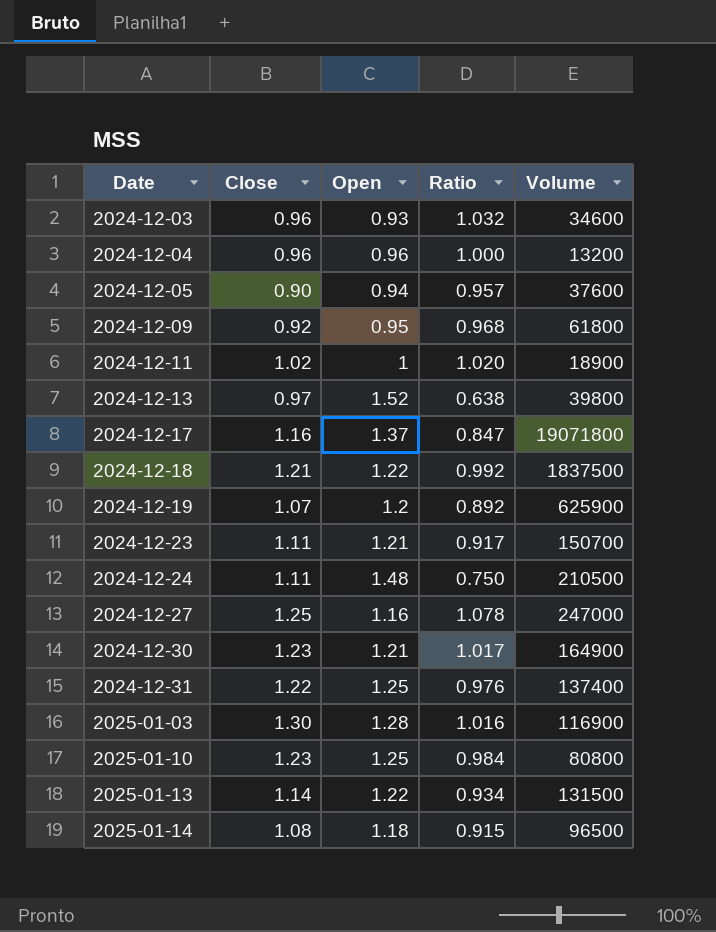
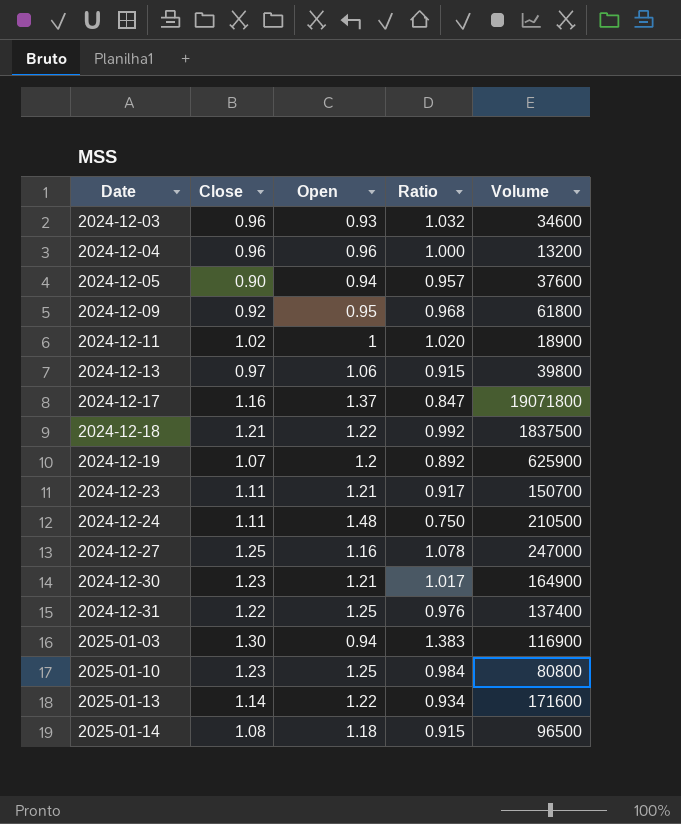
2024-12-13 | Open: 1.52 -> 1.06
2024-12-13 | Ratio: 0.638 -> 0.915
2025-01-03 | Open: 1.28 -> 0.94
2025-01-03 | Ratio: 1.016 -> 1.383
2025-01-13 | Volume: 131500 -> 171600

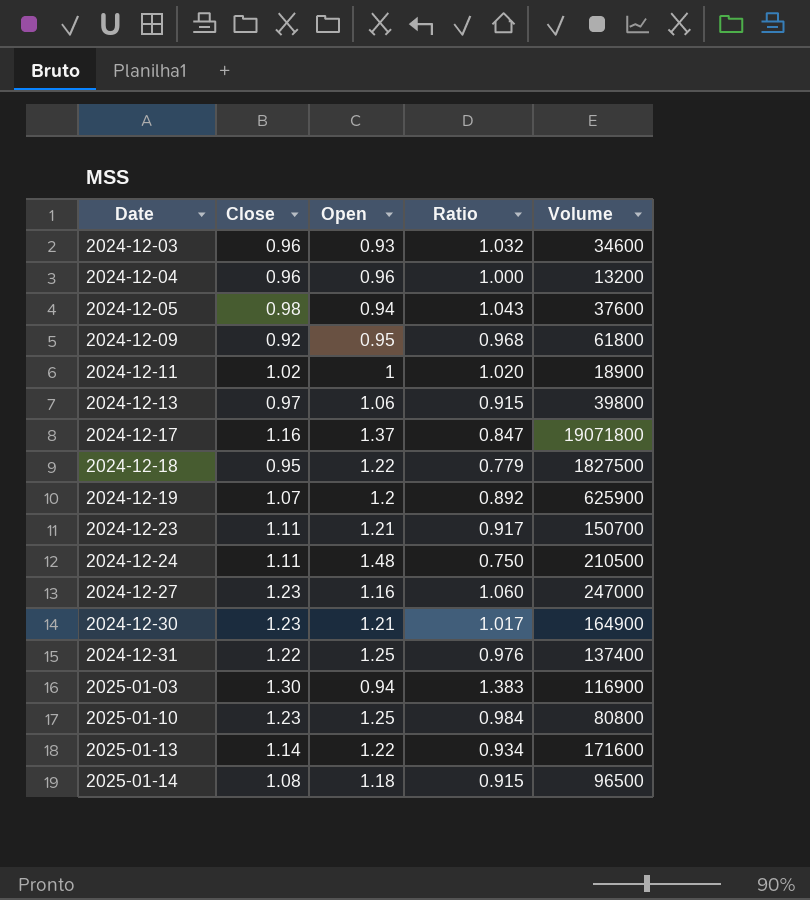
2024-12-05 | Close: 0.90 -> 0.98
2024-12-05 | Ratio: 0.957 -> 1.043
2024-12-18 | Close: 1.21 -> 0.95
2024-12-18 | Ratio: 0.992 -> 0.779
2024-12-18 | Volume: 1837500 -> 1827500
2024-12-27 | Close: 1.25 -> 1.23
2024-12-27 | Ratio: 1.078 -> 1.060

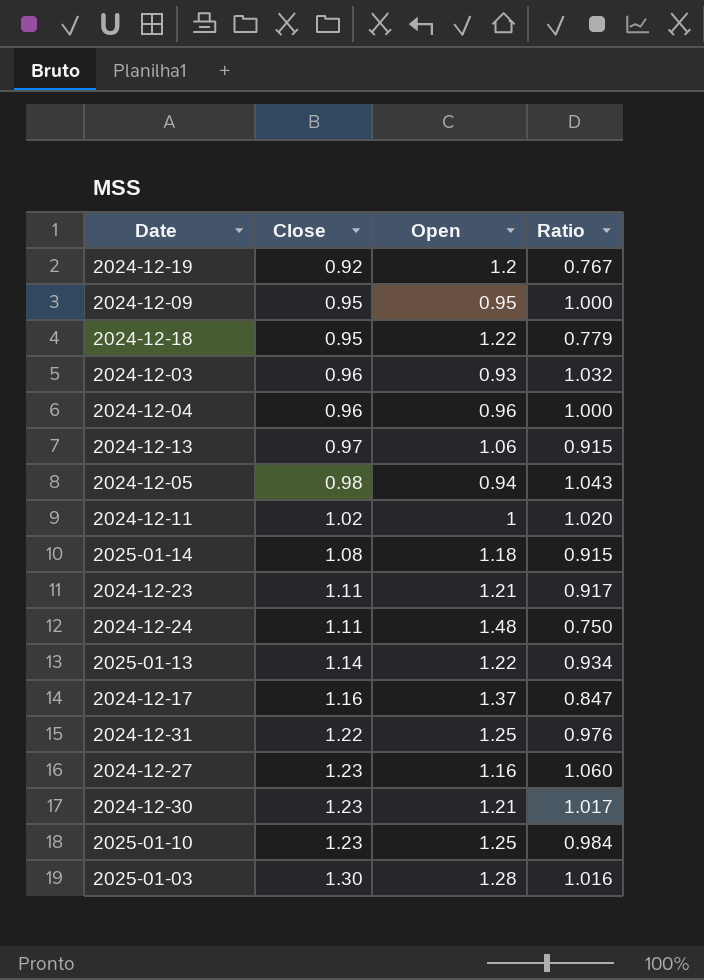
row order: Date ascending -> Close ascending
column Volume | position: 5 -> none
2024-12-19 | Close: 1.07 -> 0.92
2024-12-19 | Ratio: 0.892 -> 0.767
2024-12-09 | Close: 0.92 -> 0.95
2024-12-09 | Ratio: 0.968 -> 1.000
2025-01-03 | Open: 0.94 -> 1.28
2025-01-03 | Ratio: 1.383 -> 1.016

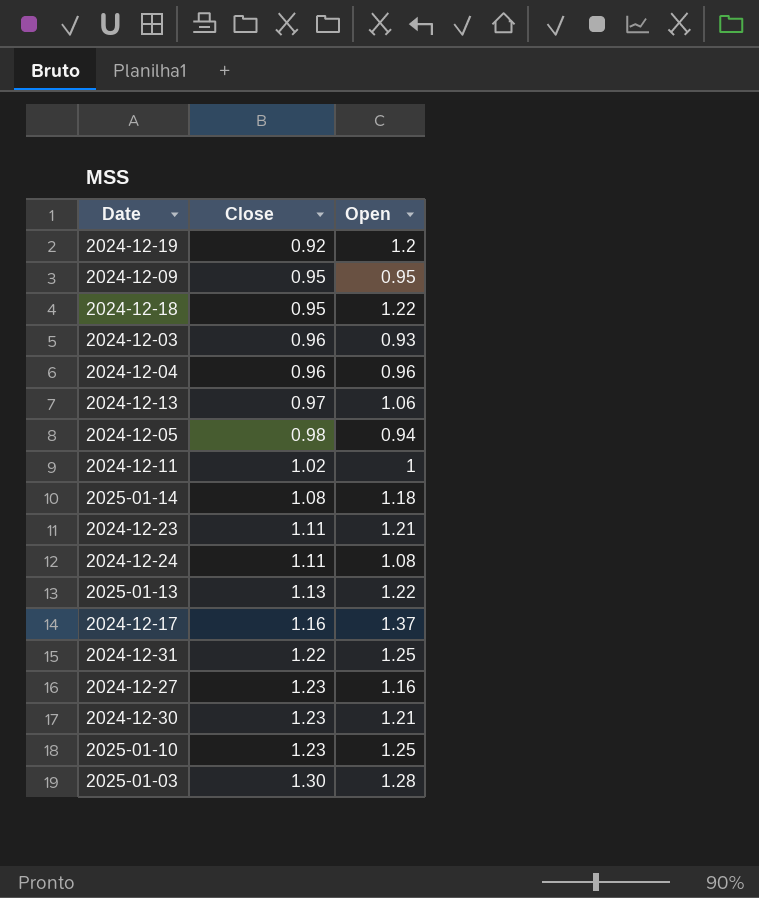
column Ratio | formula: [Close] / [Open] -> none
2024-12-24 | Open: 1.48 -> 1.08
2025-01-13 | Close: 1.14 -> 1.13

